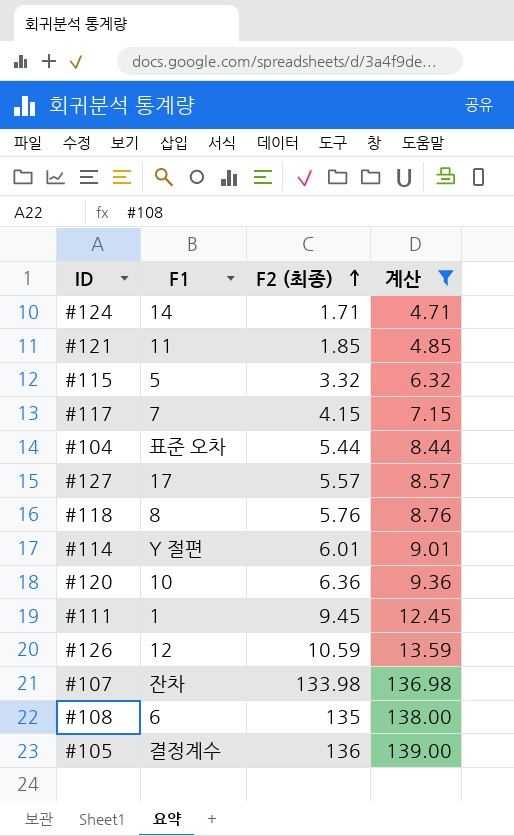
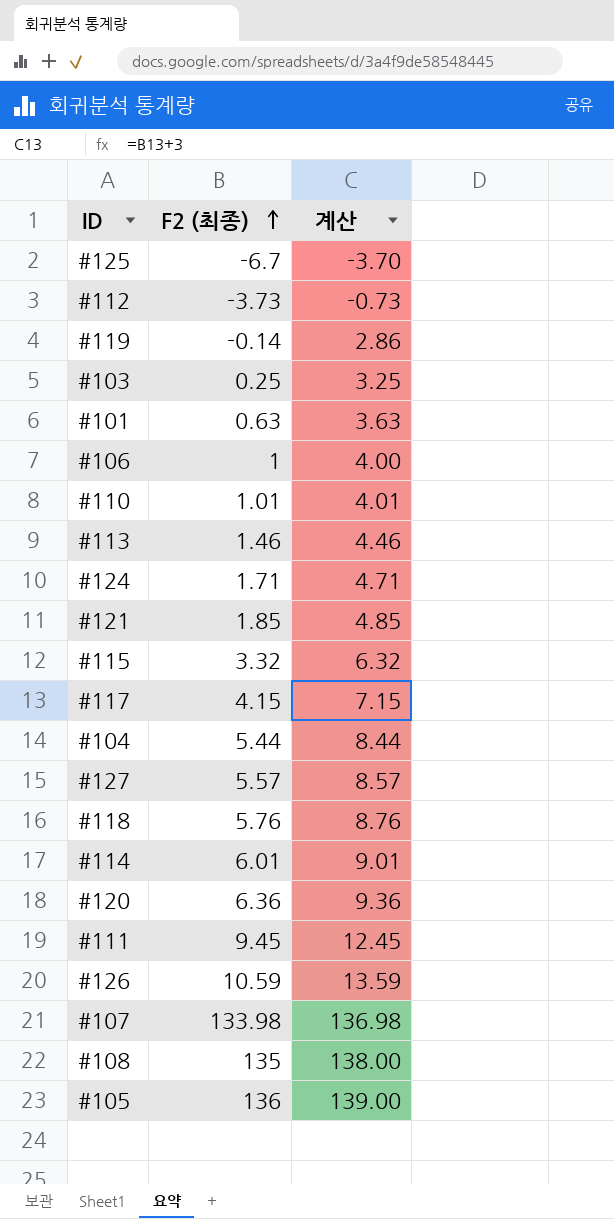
filter: 계산 >= 4.71 -> none
column F1 | position: 2 -> none

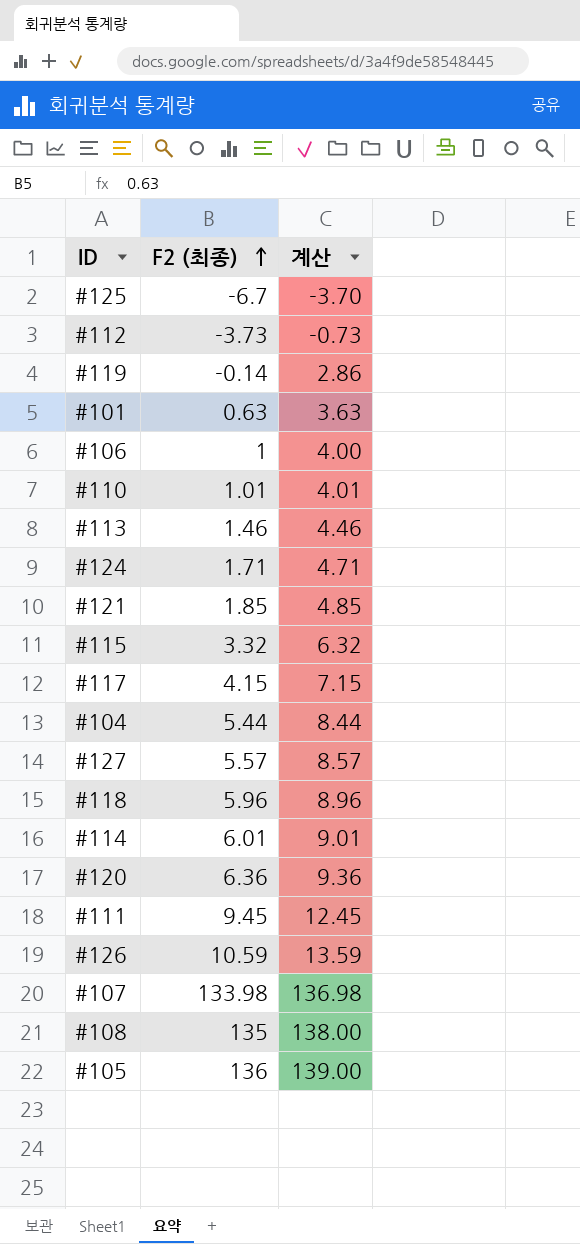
row #103: 0.25 | 3.25 -> none
#118 | F2 (최종): 5.76 -> 5.96
#118 | 계산: 8.76 -> 8.96

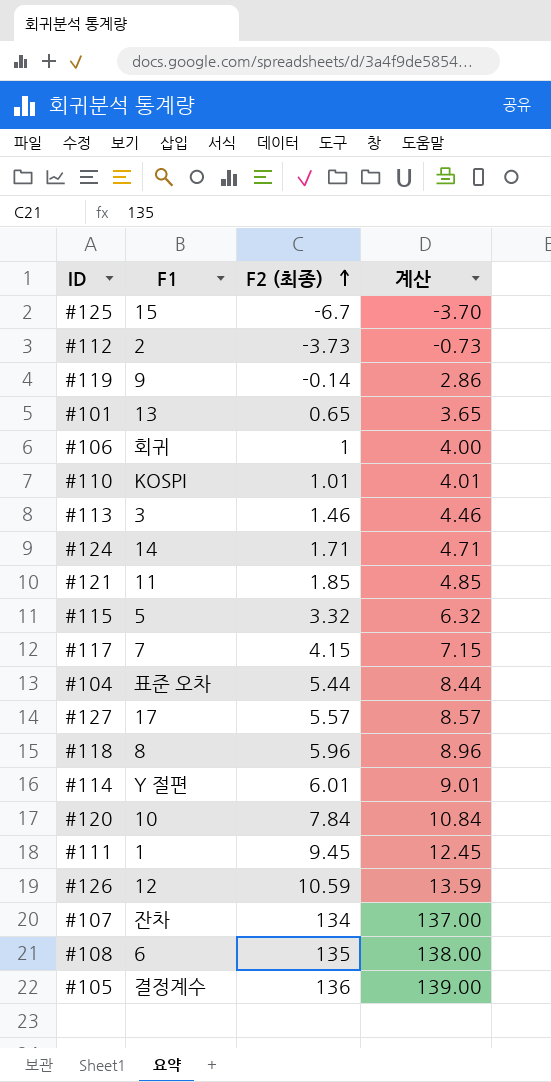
column F1 | position: none -> 2
#101 | F2 (최종): 0.63 -> 0.65
#101 | 계산: 3.63 -> 3.65
#120 | F2 (최종): 6.36 -> 7.84
#120 | 계산: 9.36 -> 10.84
#107 | F2 (최종): 133.98 -> 134
#107 | 계산: 136.98 -> 137.00

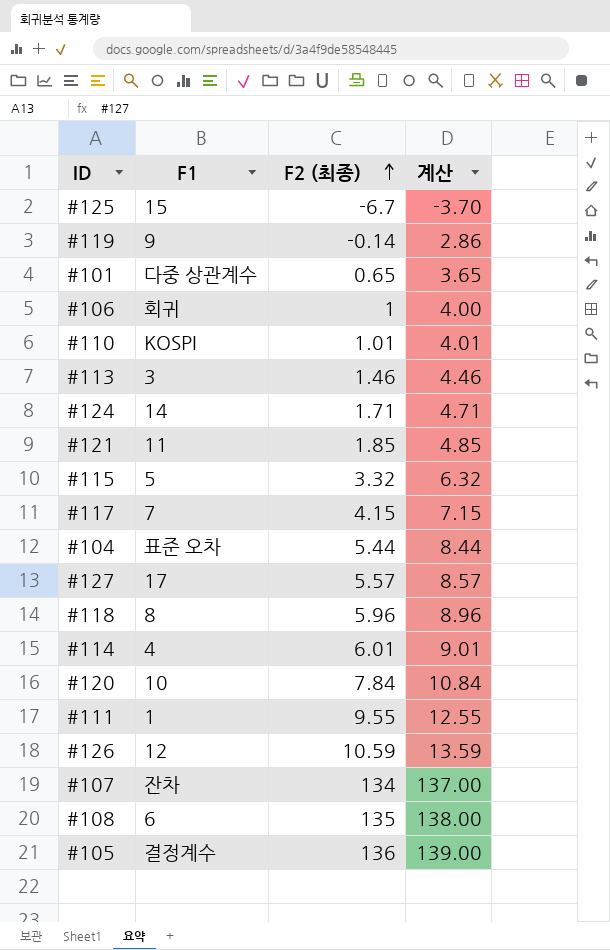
row #112: 2 | -3.73 | -0.73 -> none
#101 | F1: 13 -> 다중 상관계수
#114 | F1: Y 절편 -> 4
#111 | F2 (최종): 9.45 -> 9.55
#111 | 계산: 12.45 -> 12.55

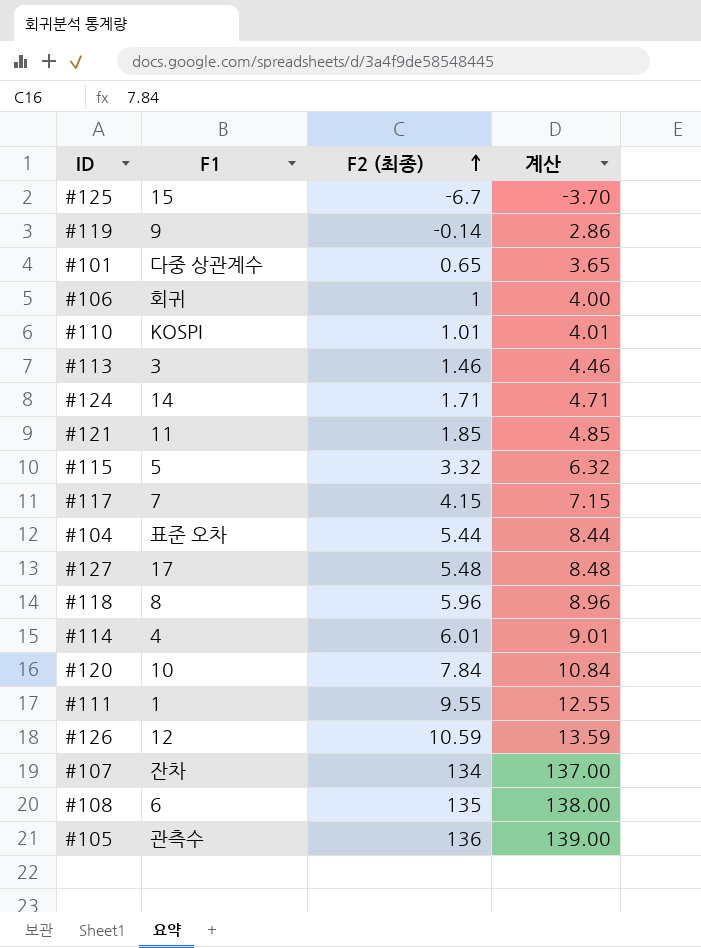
#127 | F2 (최종): 5.57 -> 5.48
#127 | 계산: 8.57 -> 8.48
#105 | F1: 결정계수 -> 관측수

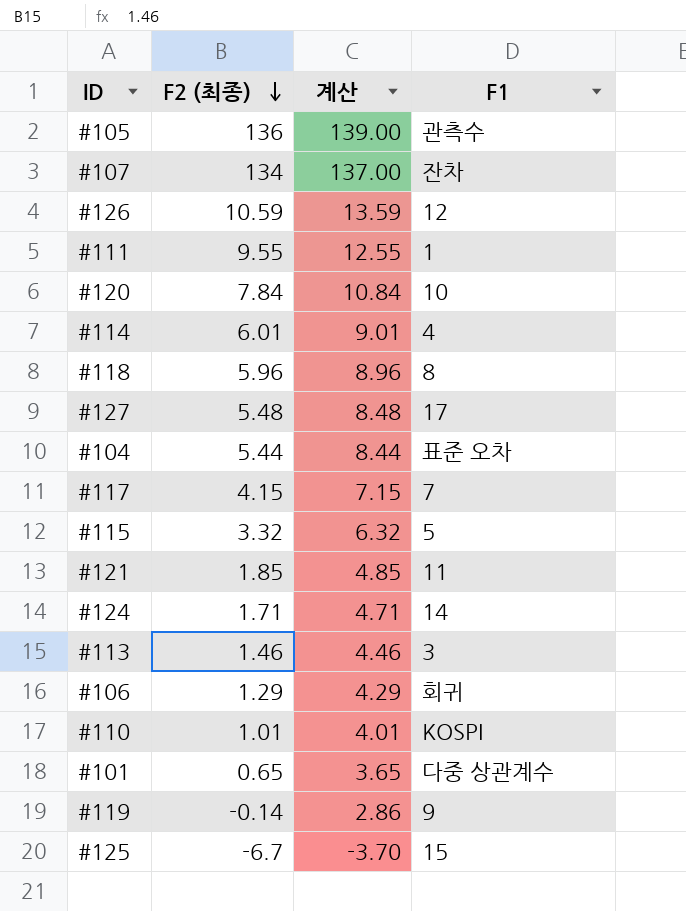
row order: F2 (최종) ascending -> F2 (최종) descending
column F1 | position: 2 -> 4
row #108: 6 | 135 | 138.00 -> none
#106 | F2 (최종): 1 -> 1.29
#106 | 계산: 4.00 -> 4.29

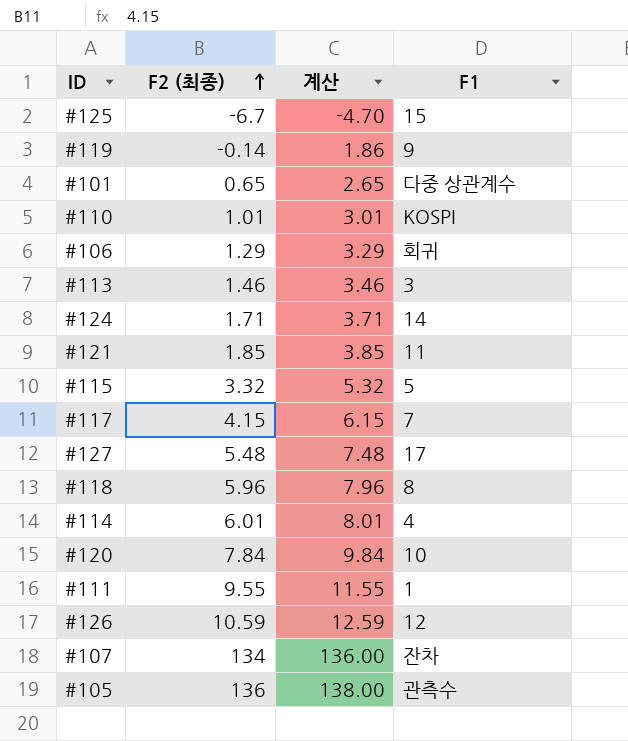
row order: F2 (최종) descending -> F2 (최종) ascending
column 계산 | formula: [F2 (최종)] + 3 -> [F2 (최종)] + 2
row #104: 5.44 | 8.44 | 표준 오차 -> none

